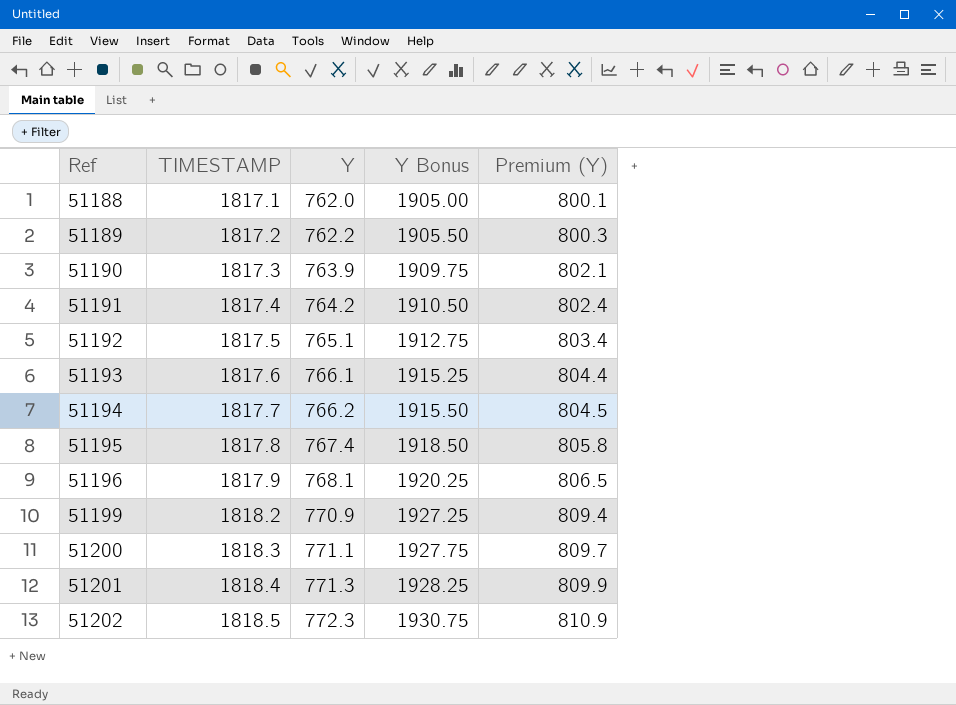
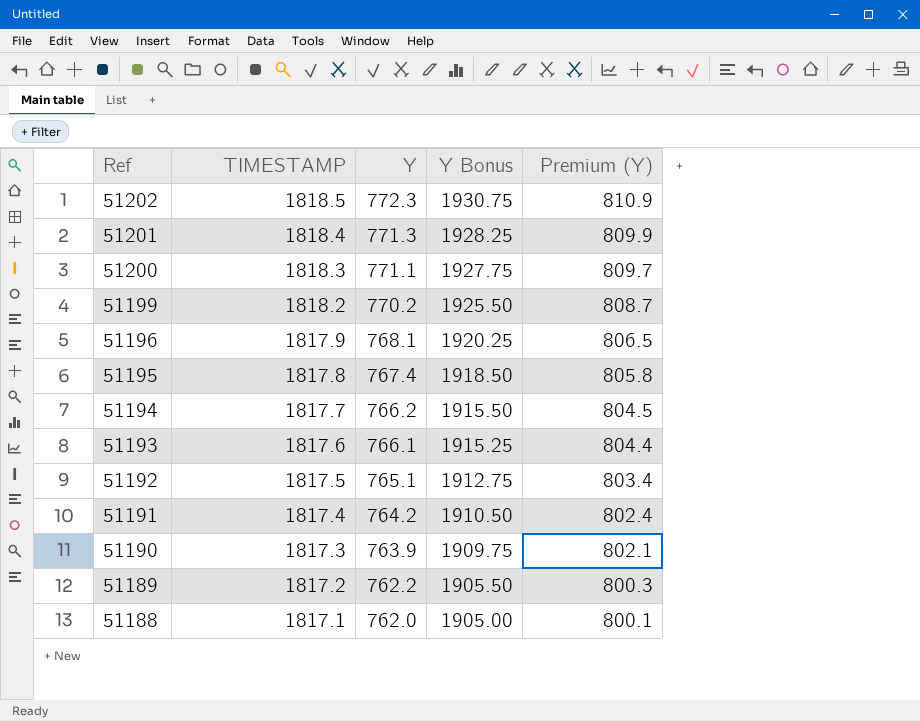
row order: Ref ascending -> Ref descending
51199 | Y: 770.9 -> 770.2
51199 | Y Bonus: 1927.25 -> 1925.50
51199 | Premium (Y): 809.4 -> 808.7

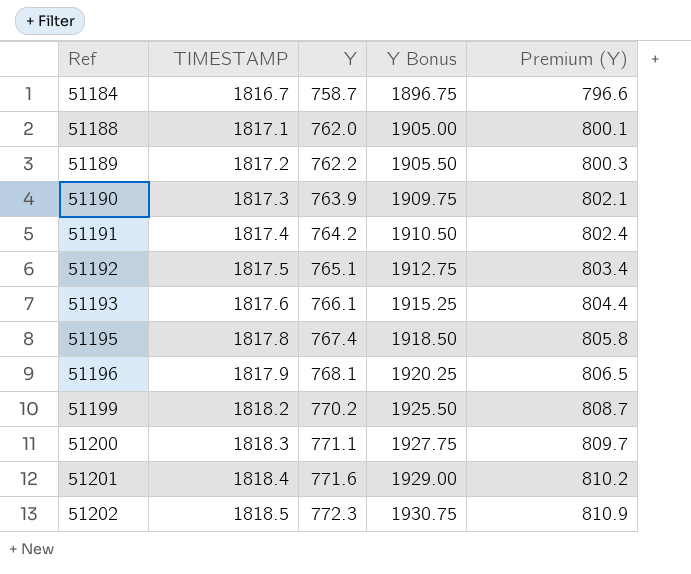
row order: Ref descending -> Ref ascending
row 51194: 1817.7 | 766.2 | 1915.50 | 804.5 -> none
row 51184: none -> 1816.7 | 758.7 | 1896.75 | 796.6
51201 | Y: 771.3 -> 771.6
51201 | Y Bonus: 1928.25 -> 1929.00
51201 | Premium (Y): 809.9 -> 810.2

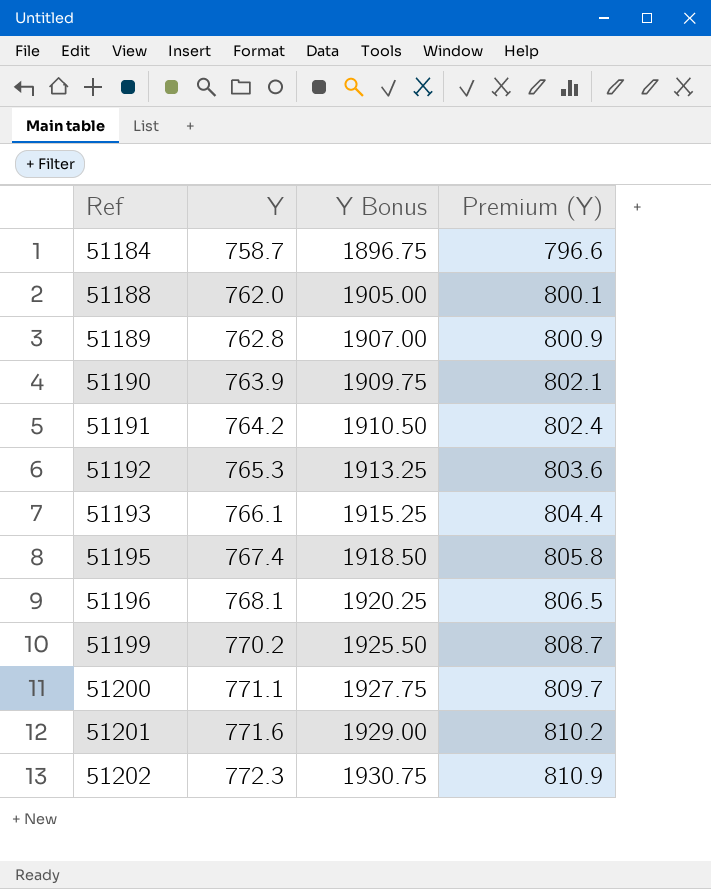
column TIMESTAMP | position: 2 -> none
51189 | Y: 762.2 -> 762.8
51189 | Y Bonus: 1905.50 -> 1907.00
51189 | Premium (Y): 800.3 -> 800.9
51192 | Y: 765.1 -> 765.3
51192 | Y Bonus: 1912.75 -> 1913.25
51192 | Premium (Y): 803.4 -> 803.6

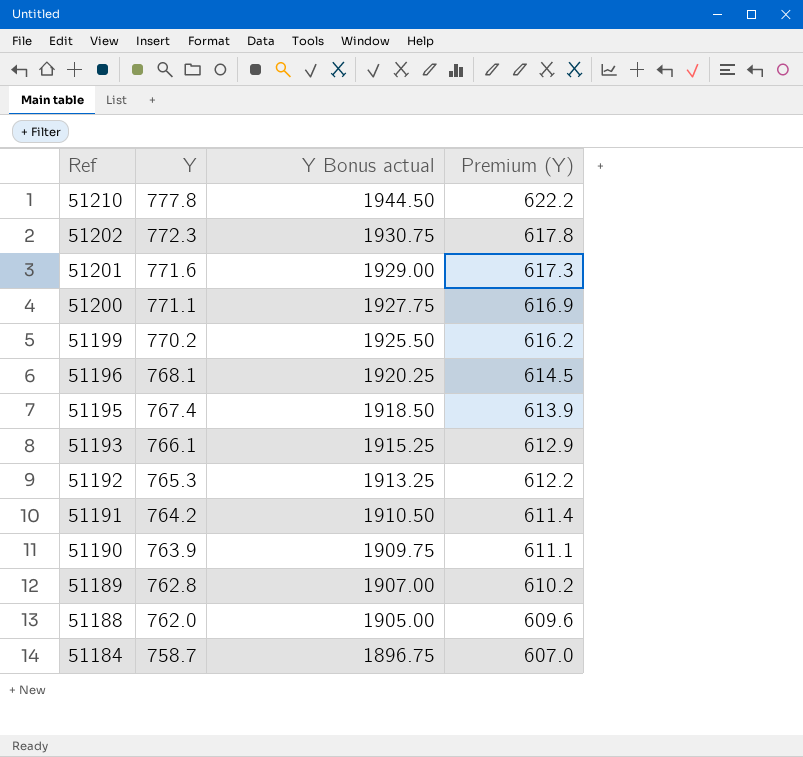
row order: Ref ascending -> Ref descending
column name: Y Bonus -> Y Bonus actual
column Premium (Y) | formula: [Y] * 1.05 -> [Y] * 0.8
row 51210: none -> 777.8 | 1944.50 | 622.2

